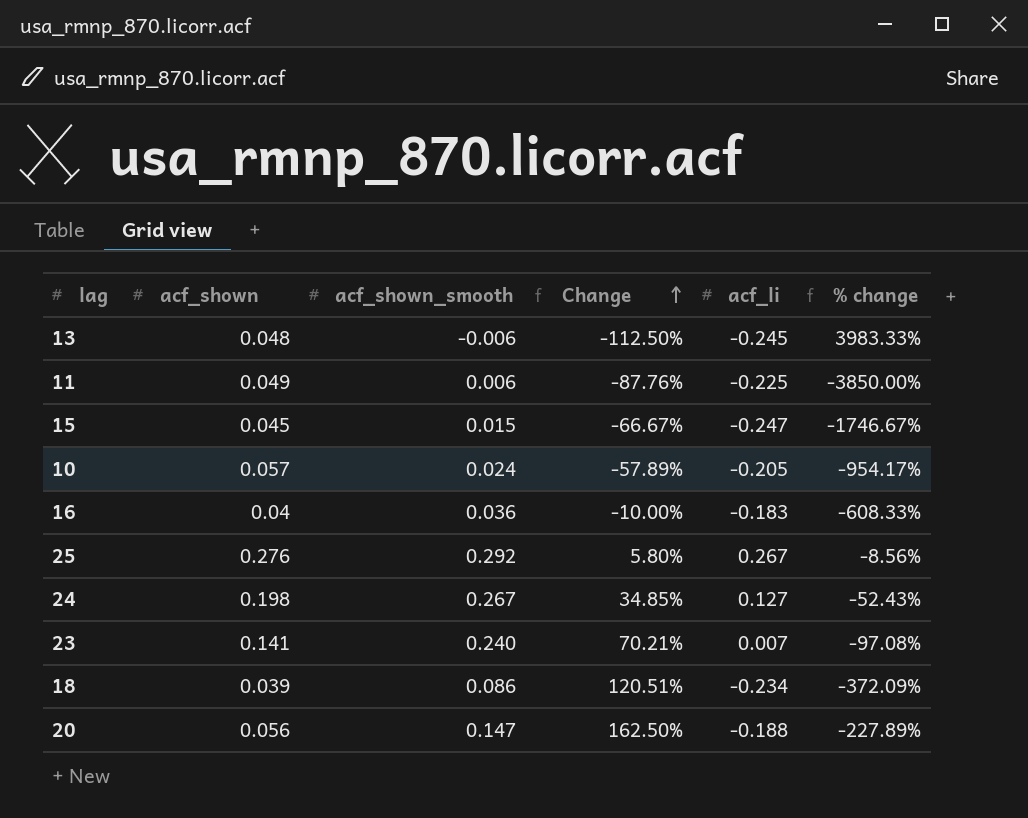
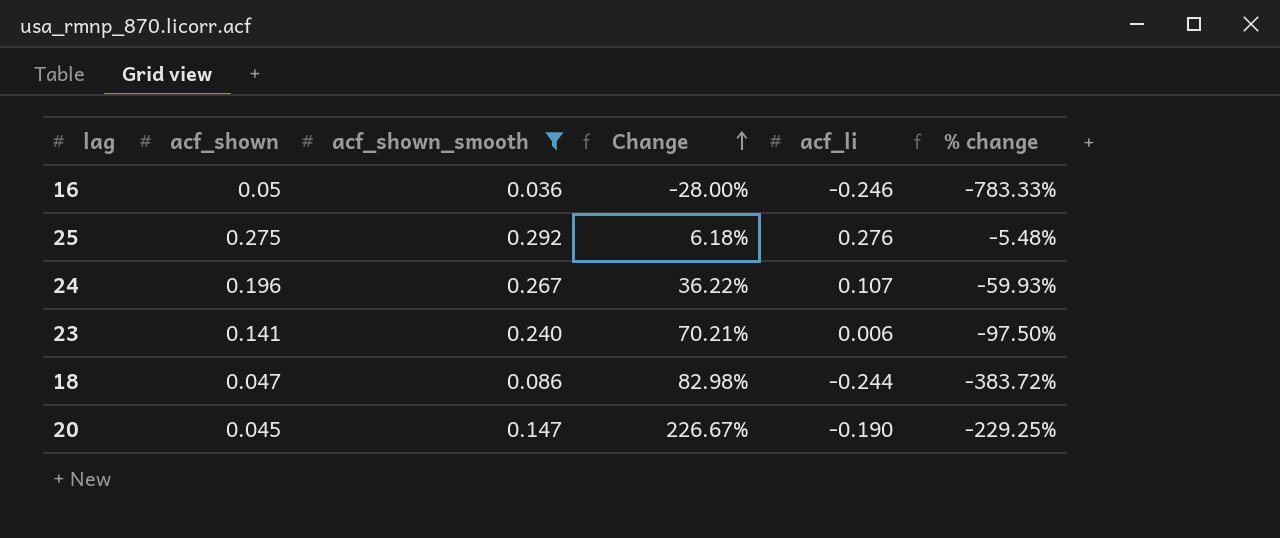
filter: none -> acf_shown_smooth >= 0.036
16 | acf_shown: 0.04 -> 0.05
16 | Change: -10.00% -> -28.00%
16 | acf_li: -0.183 -> -0.246
16 | % change: -608.33% -> -783.33%
25 | acf_shown: 0.276 -> 0.275
25 | Change: 5.80% -> 6.18%
25 | acf_li: 0.267 -> 0.276
25 | % change: -8.56% -> -5.48%
24 | acf_shown: 0.198 -> 0.196
24 | Change: 34.85% -> 36.22%
24 | acf_li: 0.127 -> 0.107
24 | % change: -52.43% -> -59.93%
23 | acf_li: 0.007 -> 0.006
23 | % change: -97.08% -> -97.50%
18 | acf_shown: 0.039 -> 0.047
18 | Change: 120.51% -> 82.98%
18 | acf_li: -0.234 -> -0.244
18 | % change: -372.09% -> -383.72%
20 | acf_shown: 0.056 -> 0.045
20 | Change: 162.50% -> 226.67%
20 | acf_li: -0.188 -> -0.190
20 | % change: -227.89% -> -229.25%

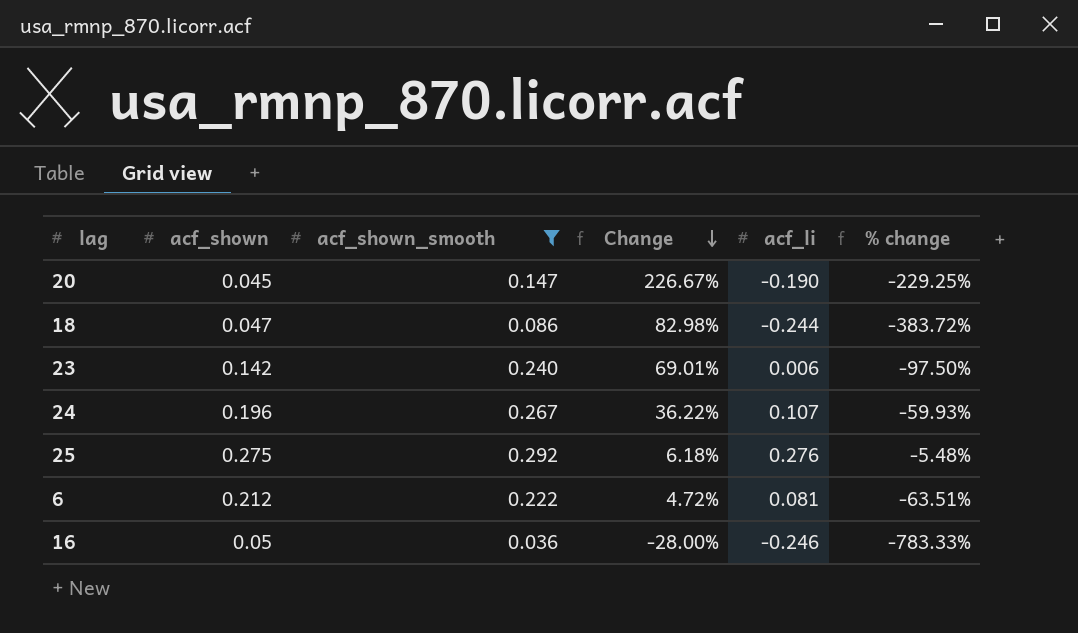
row order: Change ascending -> Change descending
23 | acf_shown: 0.141 -> 0.142
23 | Change: 70.21% -> 69.01%
row 6: none -> 0.212 | 0.222 | 4.72% | 0.081 | -63.51%

